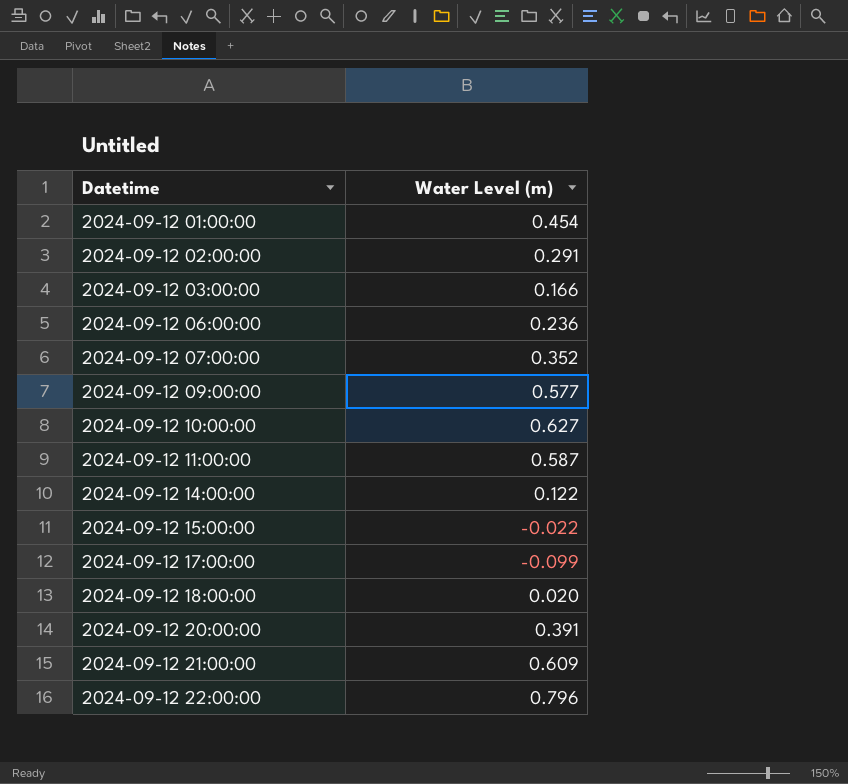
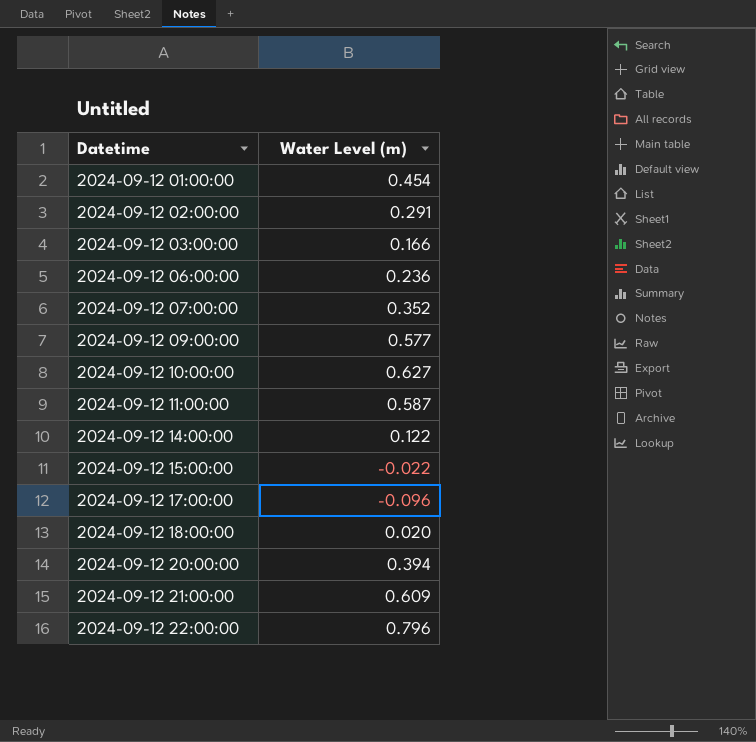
2024-09-12 17:00:00 | Water Level (m): -0.099 -> -0.096
2024-09-12 20:00:00 | Water Level (m): 0.391 -> 0.394

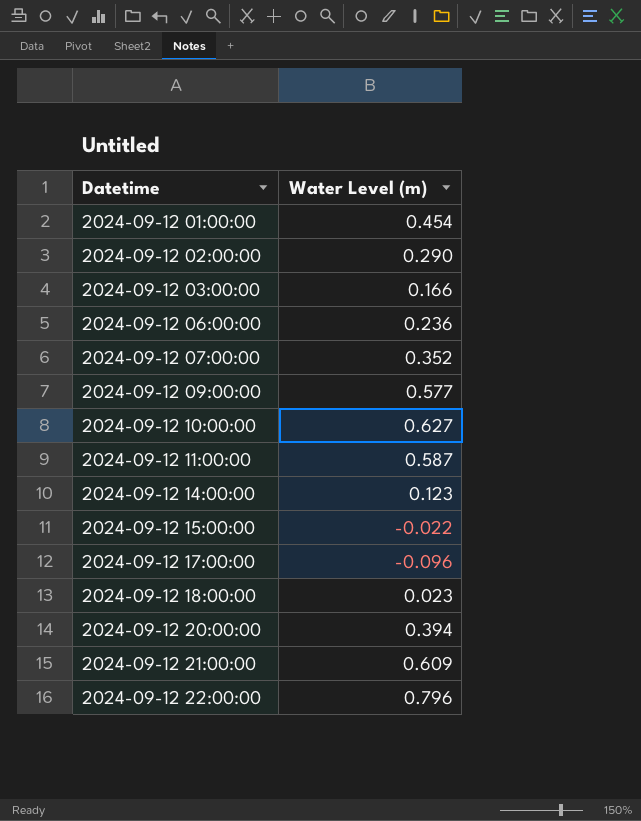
2024-09-12 02:00:00 | Water Level (m): 0.291 -> 0.290
2024-09-12 14:00:00 | Water Level (m): 0.122 -> 0.123
2024-09-12 18:00:00 | Water Level (m): 0.020 -> 0.023

